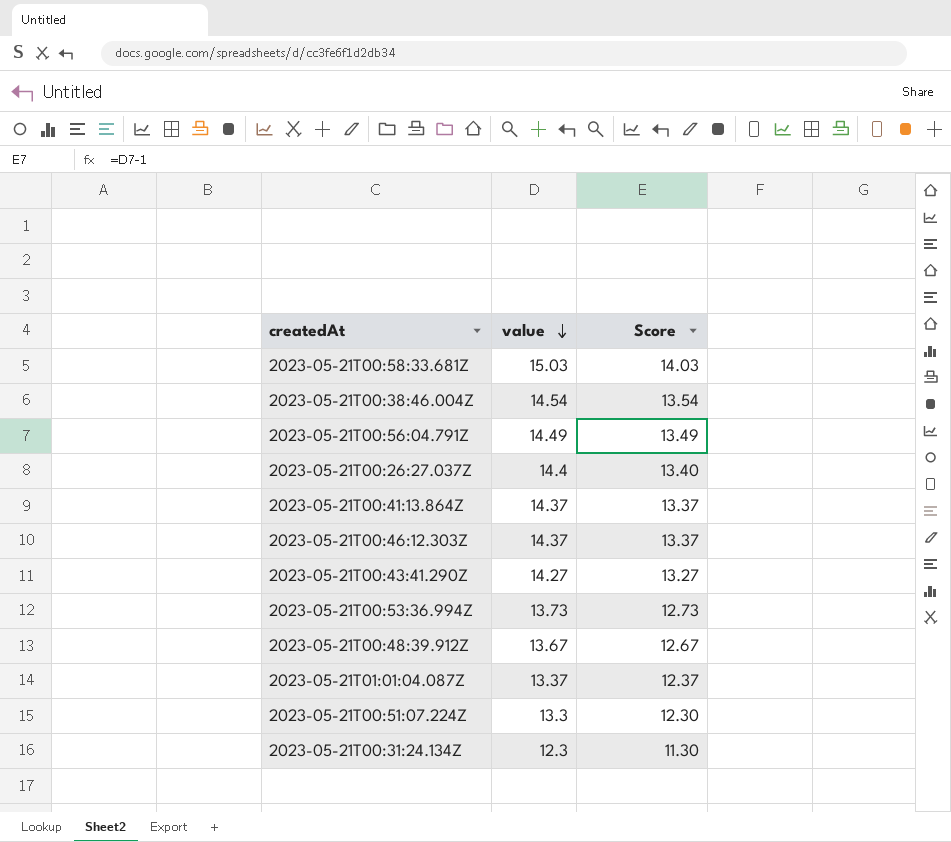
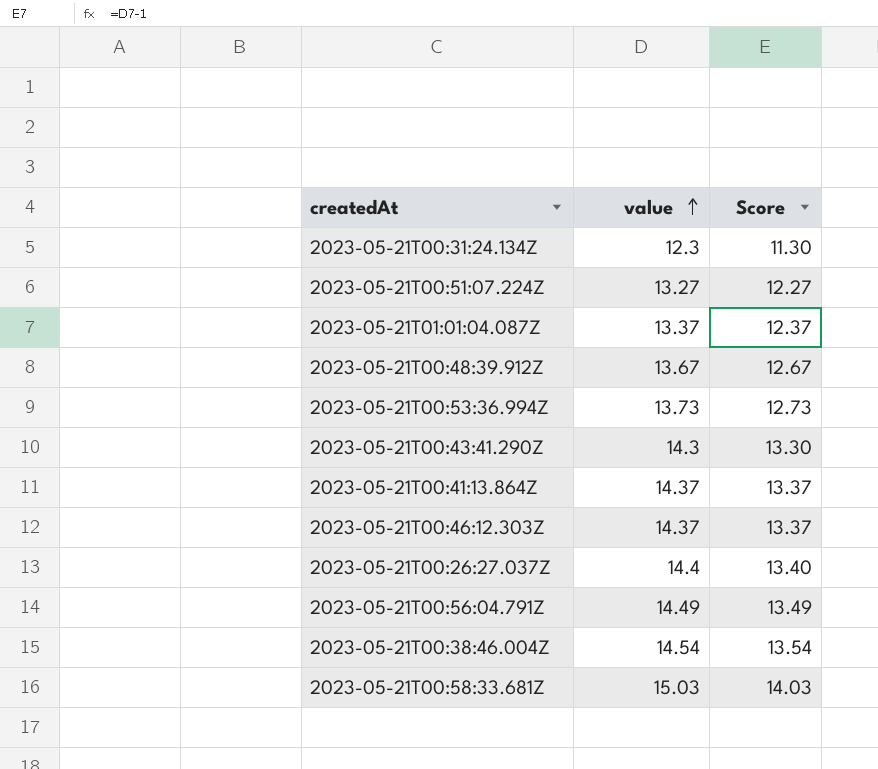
row order: value descending -> value ascending
2023-05-21T00:51:07.224Z | value: 13.3 -> 13.27
2023-05-21T00:51:07.224Z | Score: 12.30 -> 12.27
2023-05-21T00:43:41.290Z | value: 14.27 -> 14.3
2023-05-21T00:43:41.290Z | Score: 13.27 -> 13.30

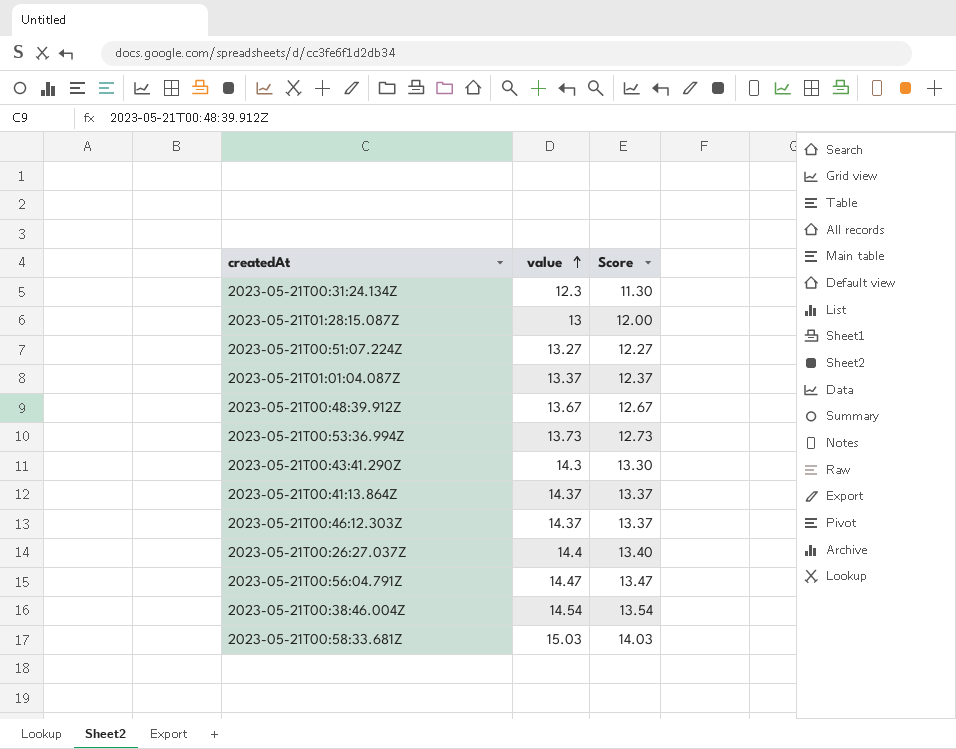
row 2023-05-21T01:28:15.087Z: none -> 13 | 12.00
2023-05-21T00:56:04.791Z | value: 14.49 -> 14.47
2023-05-21T00:56:04.791Z | Score: 13.49 -> 13.47

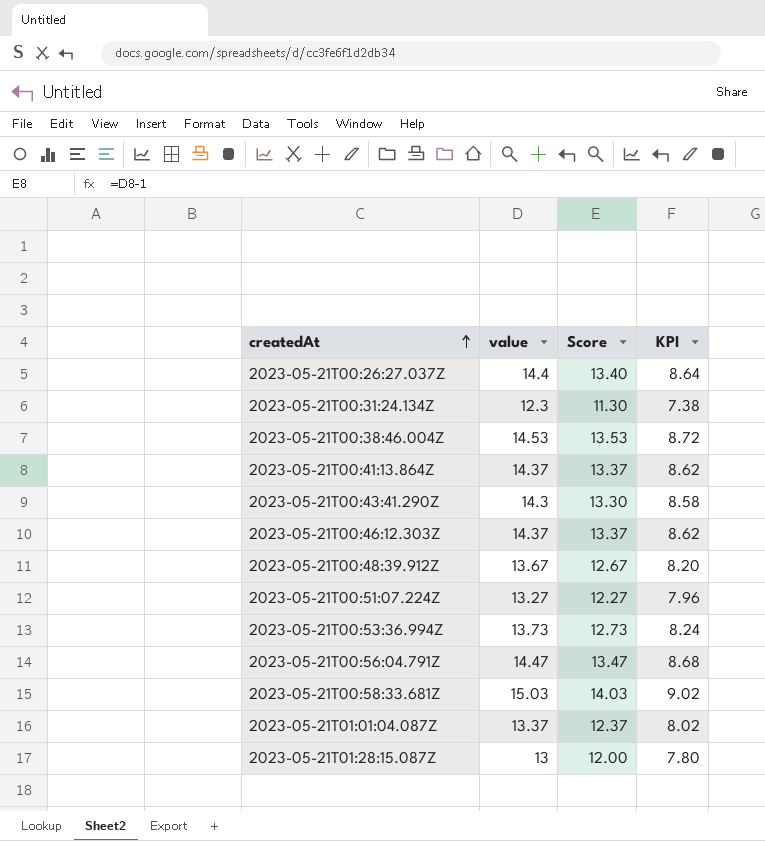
row order: value ascending -> createdAt ascending
column KPI | formula: none -> [value] * 0.6
2023-05-21T00:38:46.004Z | value: 14.54 -> 14.53
2023-05-21T00:38:46.004Z | Score: 13.54 -> 13.53

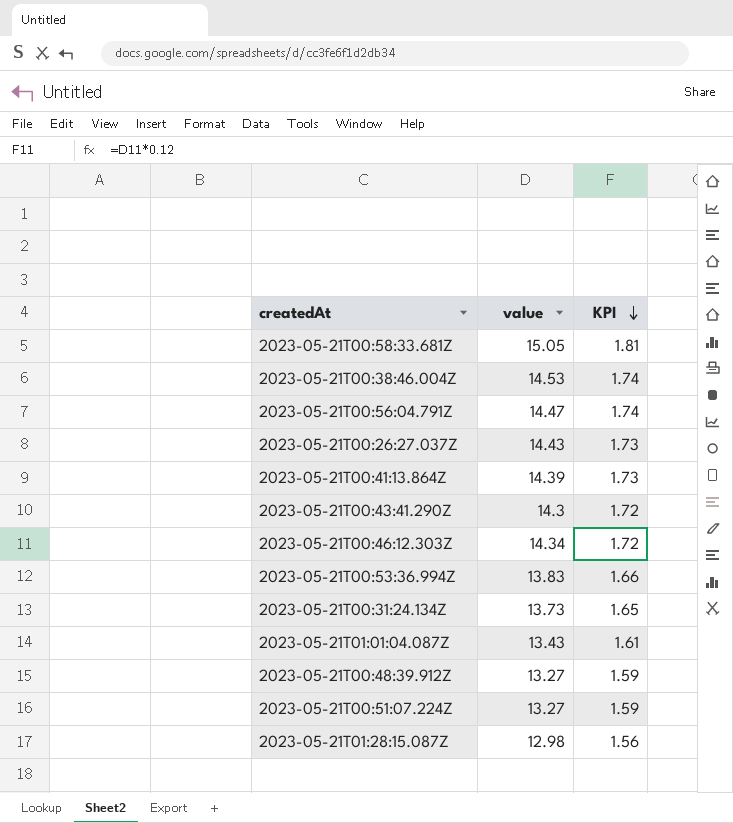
row order: createdAt ascending -> KPI descending
column Score | formula: [value] - 1 -> none
column KPI | formula: [value] * 0.6 -> [value] * 0.12
2023-05-21T00:58:33.681Z | value: 15.03 -> 15.05
2023-05-21T00:26:27.037Z | value: 14.4 -> 14.43
2023-05-21T00:41:13.864Z | value: 14.37 -> 14.39
2023-05-21T00:46:12.303Z | value: 14.37 -> 14.34
2023-05-21T00:53:36.994Z | value: 13.73 -> 13.83
2023-05-21T00:31:24.134Z | value: 12.3 -> 13.73
2023-05-21T01:01:04.087Z | value: 13.37 -> 13.43
2023-05-21T00:48:39.912Z | value: 13.67 -> 13.27
2023-05-21T01:28:15.087Z | value: 13 -> 12.98

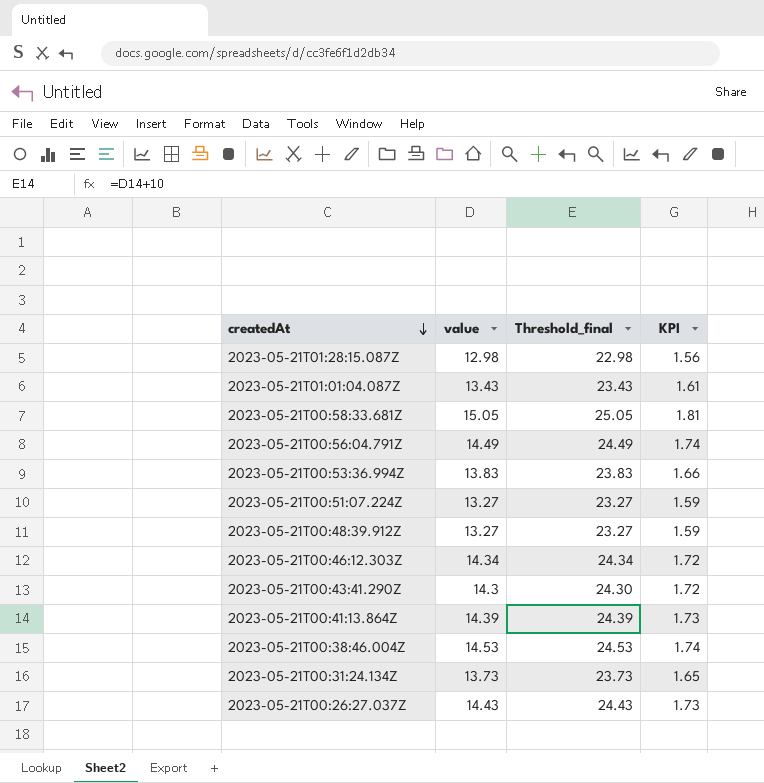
row order: KPI descending -> createdAt descending
column Threshold_final | formula: none -> [value] + 10
2023-05-21T00:56:04.791Z | value: 14.47 -> 14.49

